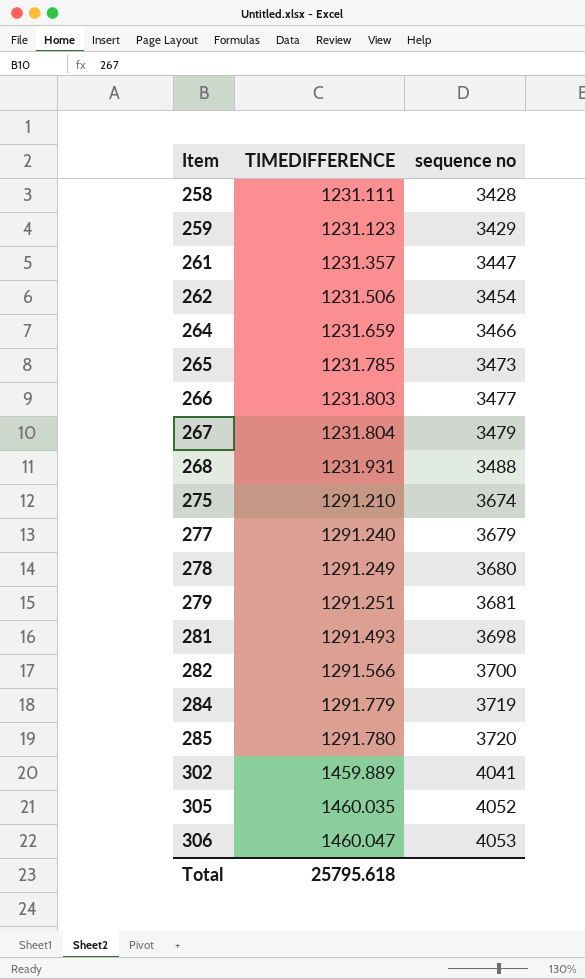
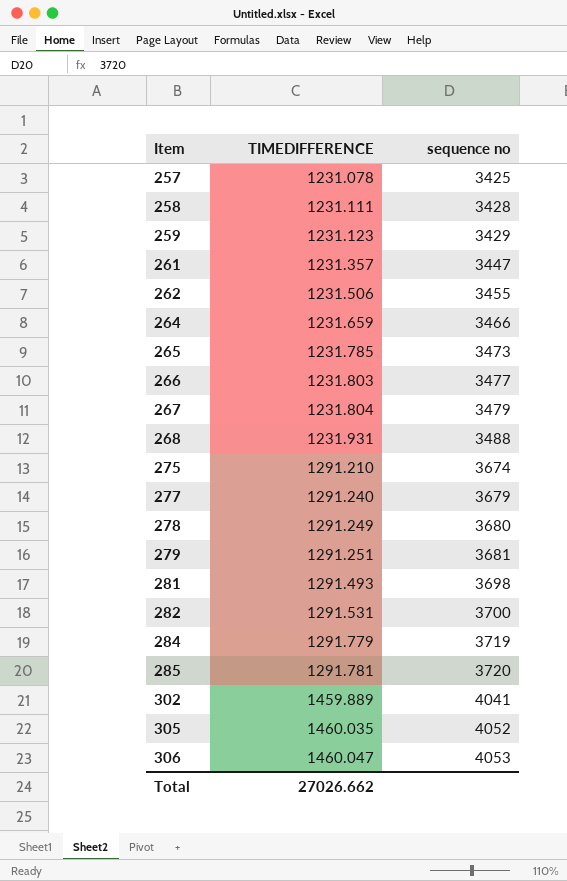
row 257: none -> 1231.078 | 3425
262 | sequence no: 3454 -> 3455
282 | TIMEDIFFERENCE: 1291.566 -> 1291.531
285 | TIMEDIFFERENCE: 1291.780 -> 1291.781
Total | TIMEDIFFERENCE: 25795.618 -> 27026.662

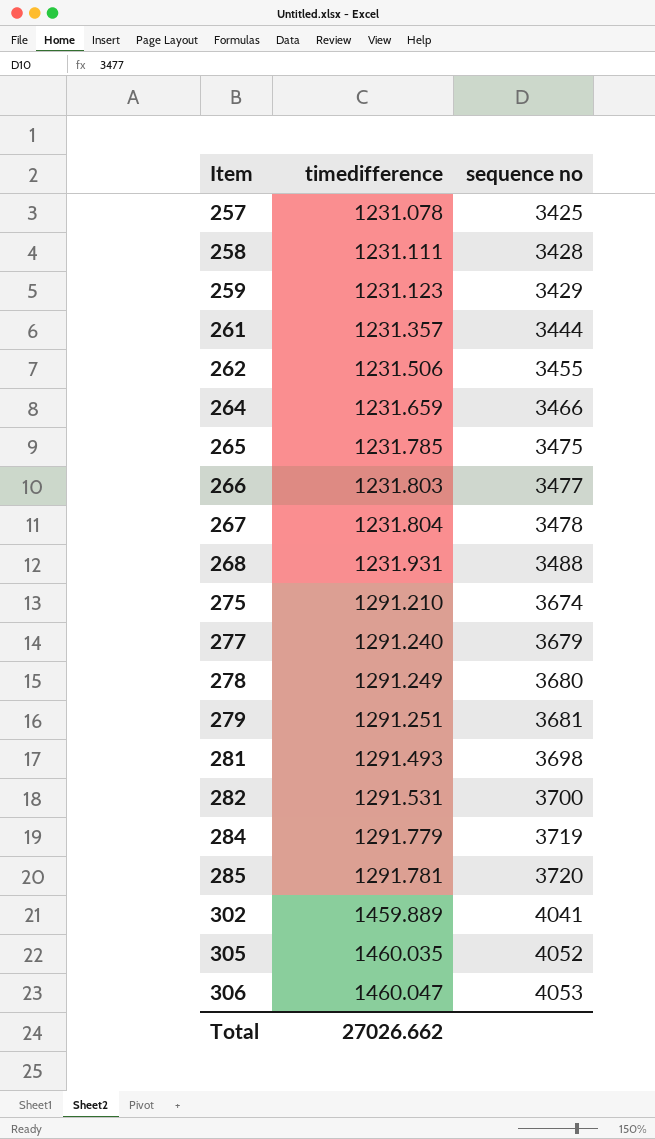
column name: TIMEDIFFERENCE -> timedifference
261 | sequence no: 3447 -> 3444
265 | sequence no: 3473 -> 3475
267 | sequence no: 3479 -> 3478

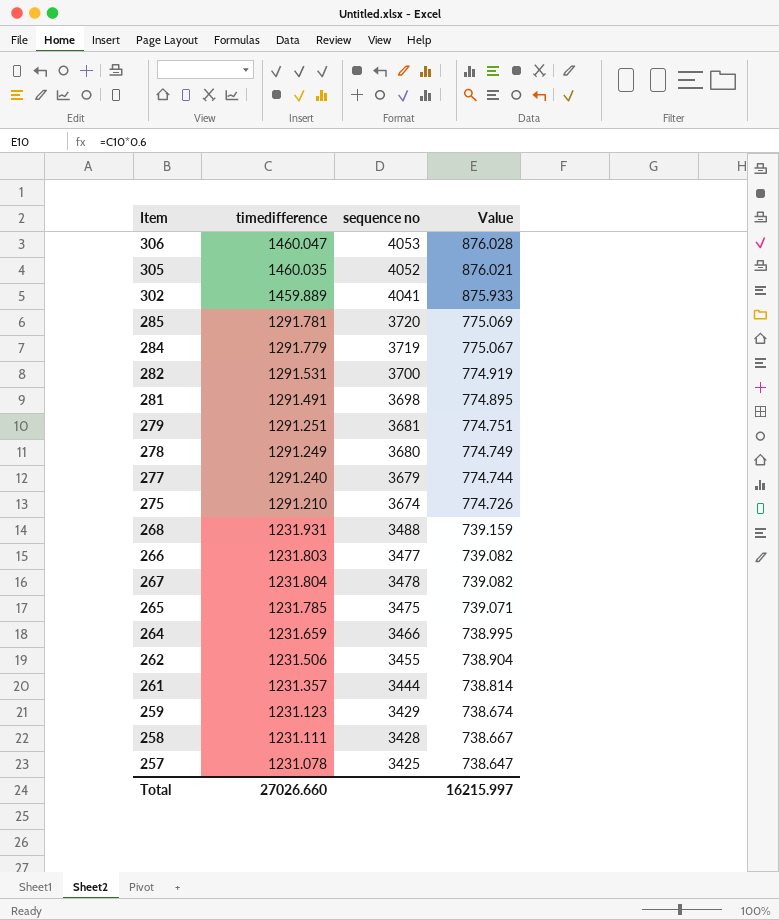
row order: Item ascending -> Value descending
column Value | formula: none -> [timedifference] * 0.6
281 | timedifference: 1291.493 -> 1291.491
Total | timedifference: 27026.662 -> 27026.660

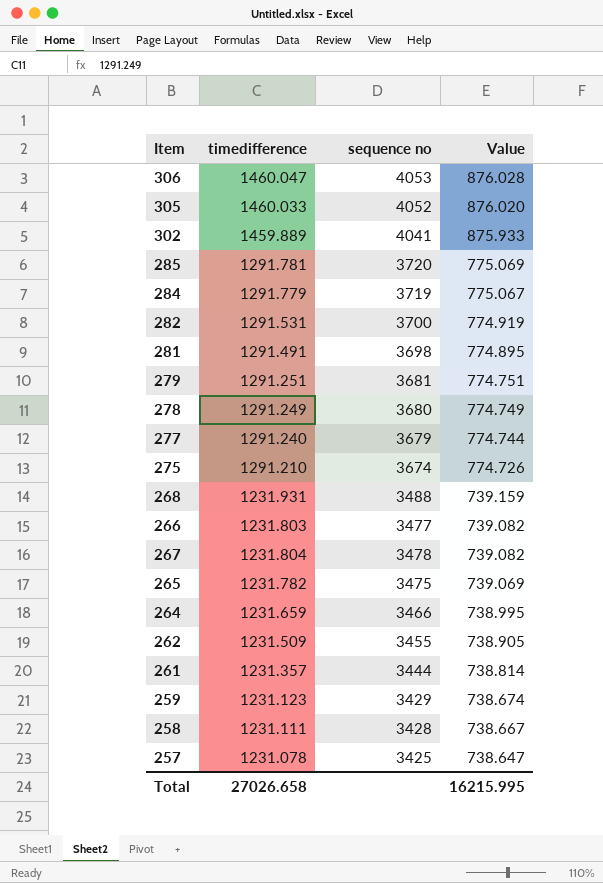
305 | timedifference: 1460.035 -> 1460.033
305 | Value: 876.021 -> 876.020
265 | timedifference: 1231.785 -> 1231.782
265 | Value: 739.071 -> 739.069
262 | timedifference: 1231.506 -> 1231.509
262 | Value: 738.904 -> 738.905
Total | timedifference: 27026.660 -> 27026.658
Total | Value: 16215.997 -> 16215.995

